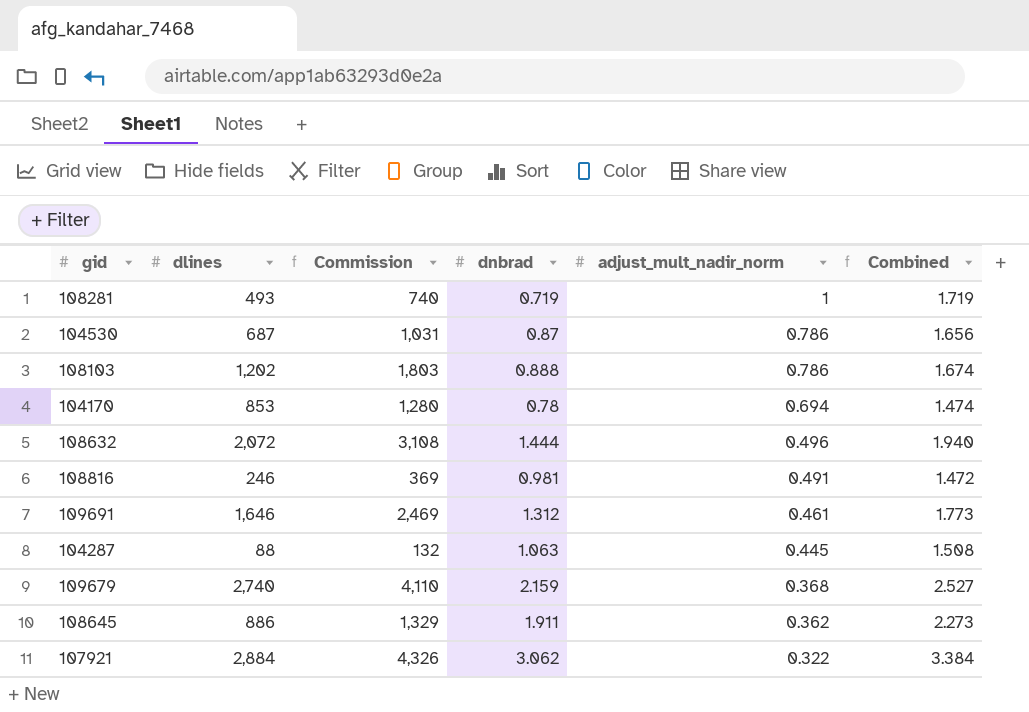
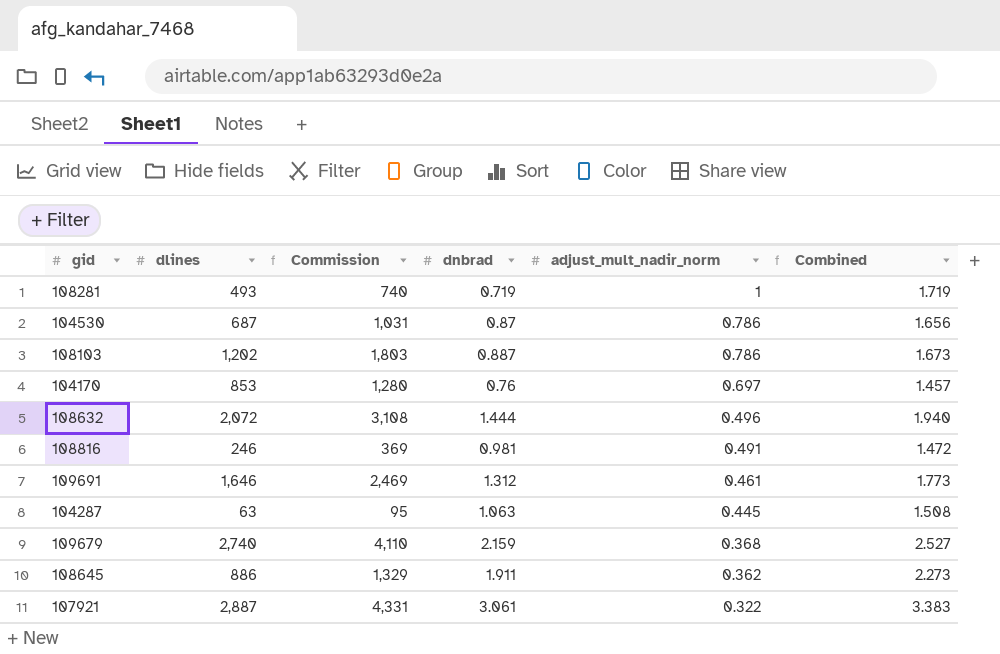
108103 | dnbrad: 0.888 -> 0.887
108103 | Combined: 1.674 -> 1.673
104170 | dnbrad: 0.78 -> 0.76
104170 | adjust_mult_nadir_norm: 0.694 -> 0.697
104170 | Combined: 1.474 -> 1.457
104287 | dlines: 88 -> 63
104287 | Commission: 132 -> 95
107921 | dlines: 2,884 -> 2,887
107921 | Commission: 4,326 -> 4,331
107921 | dnbrad: 3.062 -> 3.061
107921 | Combined: 3.384 -> 3.383

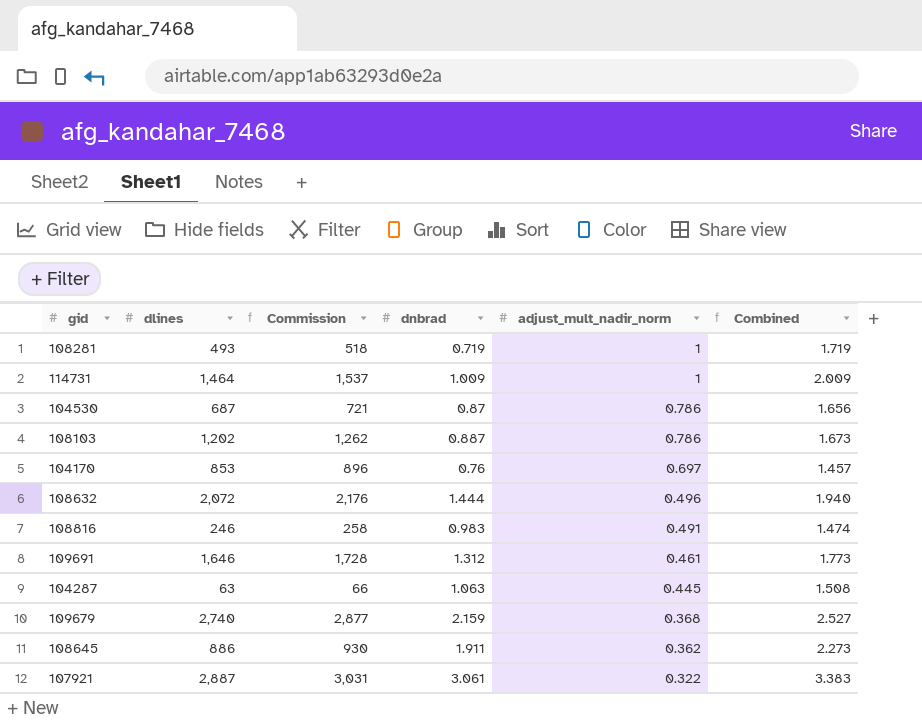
column Commission | formula: [dlines] * 1.5 -> [dlines] * 1.05
row 114731: none -> 1,464 | 1,537 | 1.009 | 1 | 2.009
108816 | dnbrad: 0.981 -> 0.983
108816 | Combined: 1.472 -> 1.474

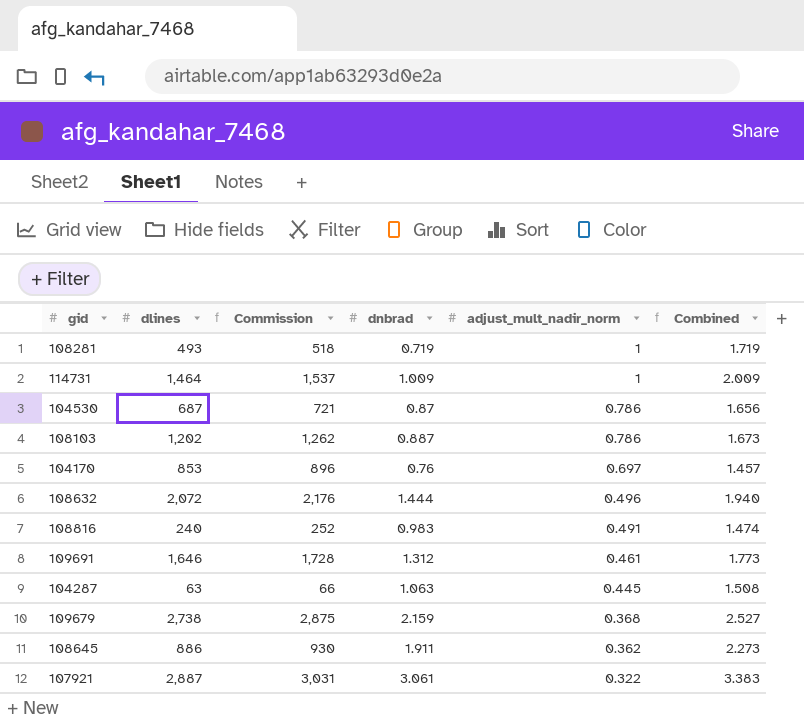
108816 | dlines: 246 -> 240
108816 | Commission: 258 -> 252
109679 | dlines: 2,740 -> 2,738
109679 | Commission: 2,877 -> 2,875

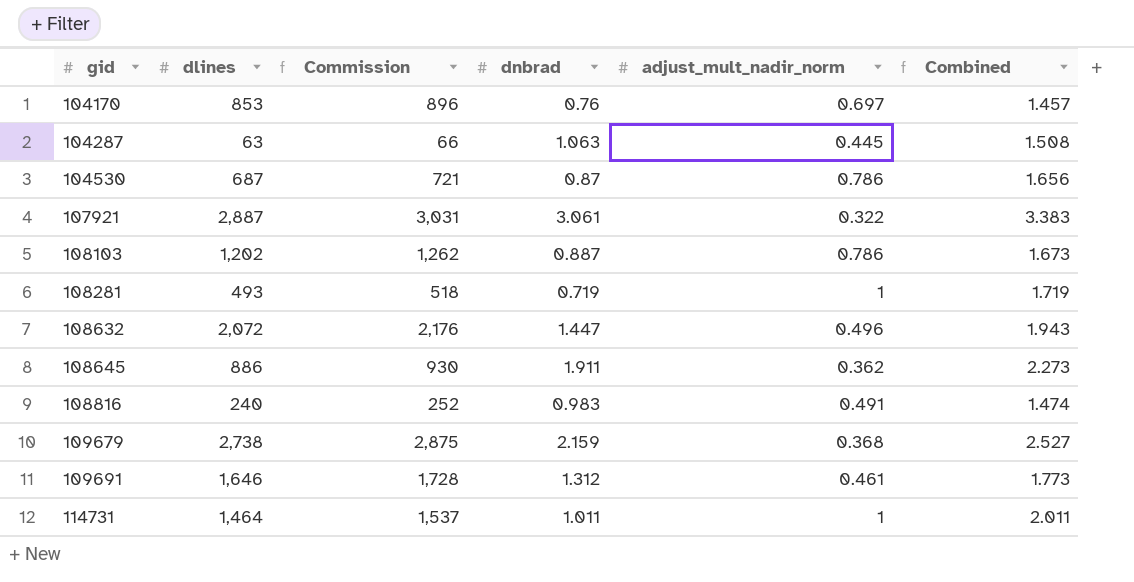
row order: adjust_mult_nadir_norm descending -> gid ascending
108632 | dnbrad: 1.444 -> 1.447
108632 | Combined: 1.940 -> 1.943
114731 | dnbrad: 1.009 -> 1.011
114731 | Combined: 2.009 -> 2.011

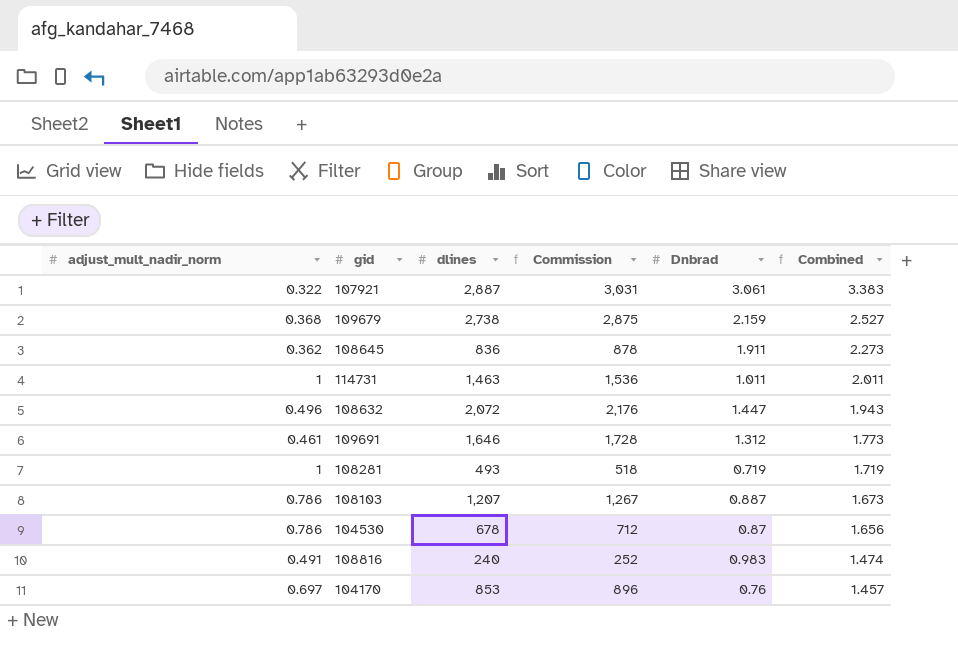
row order: gid ascending -> Combined descending
column adjust_mult_nadir_norm | position: 5 -> 1
column name: dnbrad -> Dnbrad
row 104287: 63 | 66 | 1.063 | 0.445 | 1.508 -> none
108645 | dlines: 886 -> 836
108645 | Commission: 930 -> 878
114731 | dlines: 1,464 -> 1,463
114731 | Commission: 1,537 -> 1,536
108103 | dlines: 1,202 -> 1,207
108103 | Commission: 1,262 -> 1,267
104530 | dlines: 687 -> 678
104530 | Commission: 721 -> 712

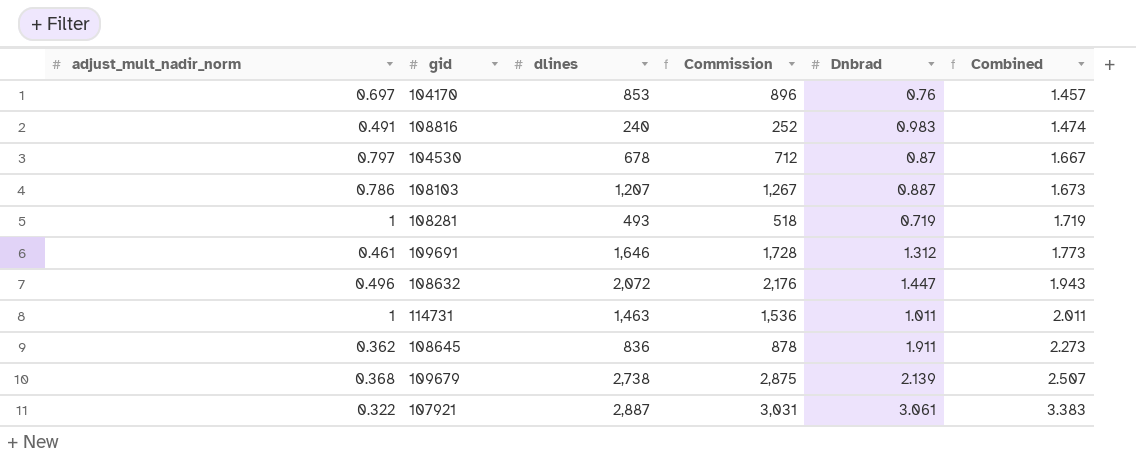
row order: Combined descending -> Combined ascending
104530 | adjust_mult_nadir_norm: 0.786 -> 0.797
104530 | Combined: 1.656 -> 1.667
109679 | Dnbrad: 2.159 -> 2.139
109679 | Combined: 2.527 -> 2.507

